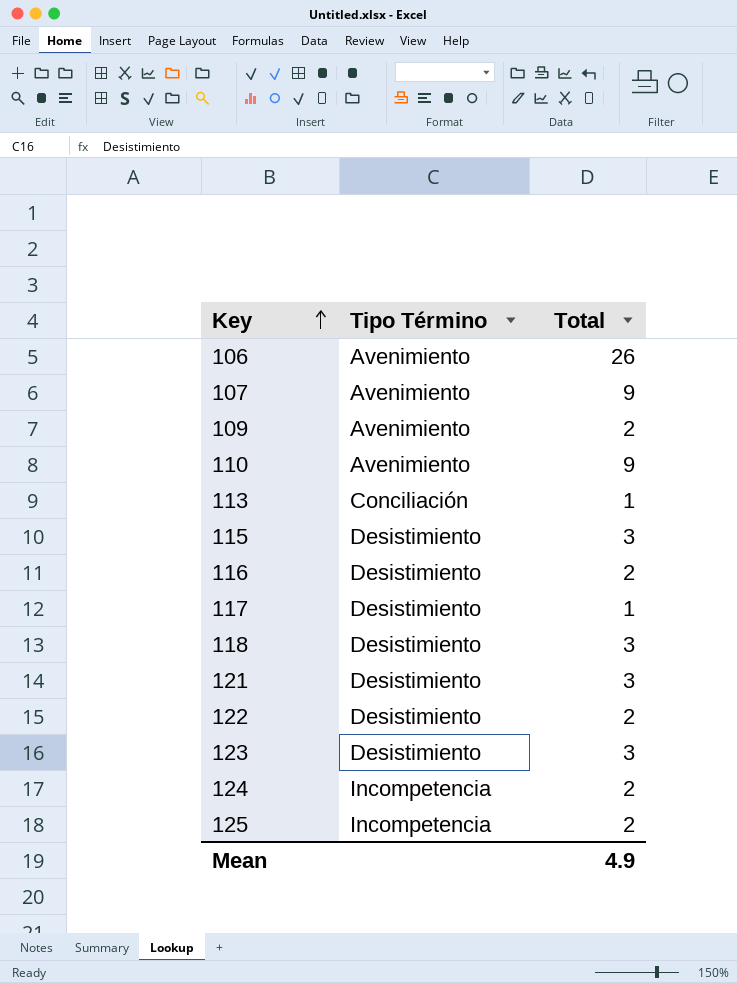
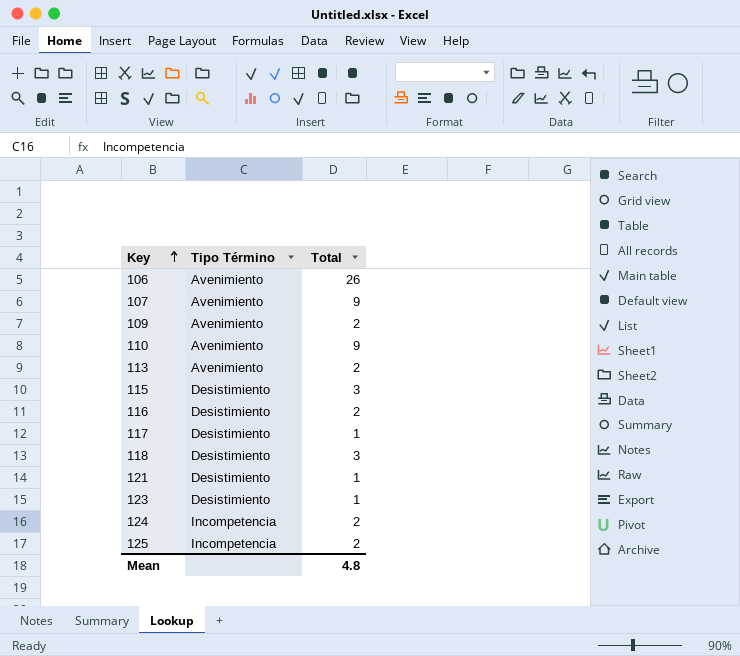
row 122: Desistimiento | 2 -> none
113 | Tipo Término: Conciliación -> Avenimiento
113 | Total: 1 -> 2
121 | Total: 3 -> 1
123 | Total: 3 -> 1
Mean | Total: 4.9 -> 4.8

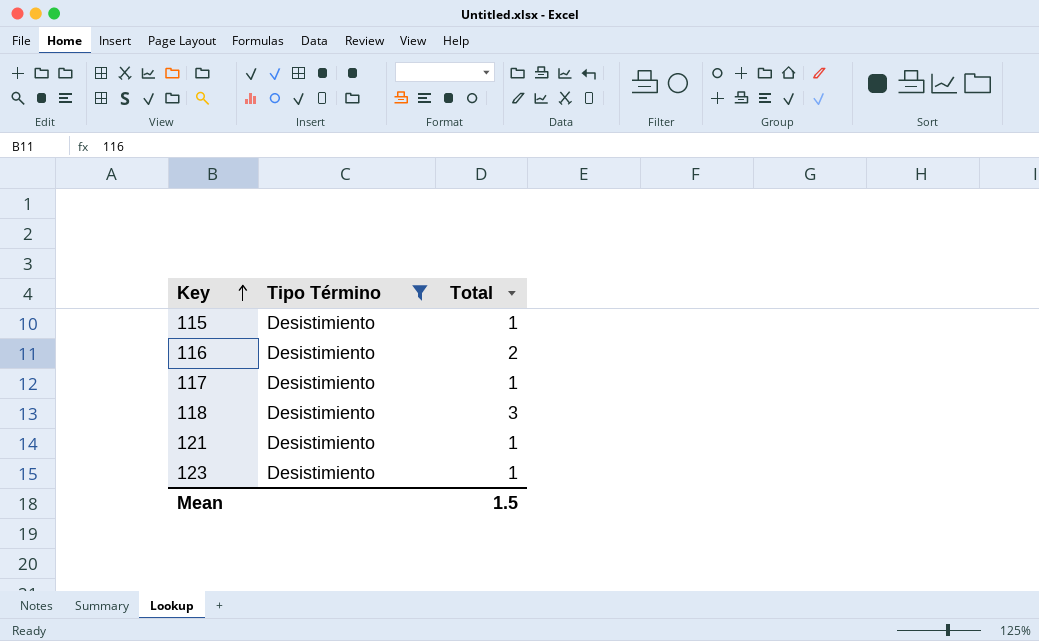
filter: none -> Tipo Término = Desistimiento
115 | Total: 3 -> 1
Mean | Total: 4.8 -> 1.5

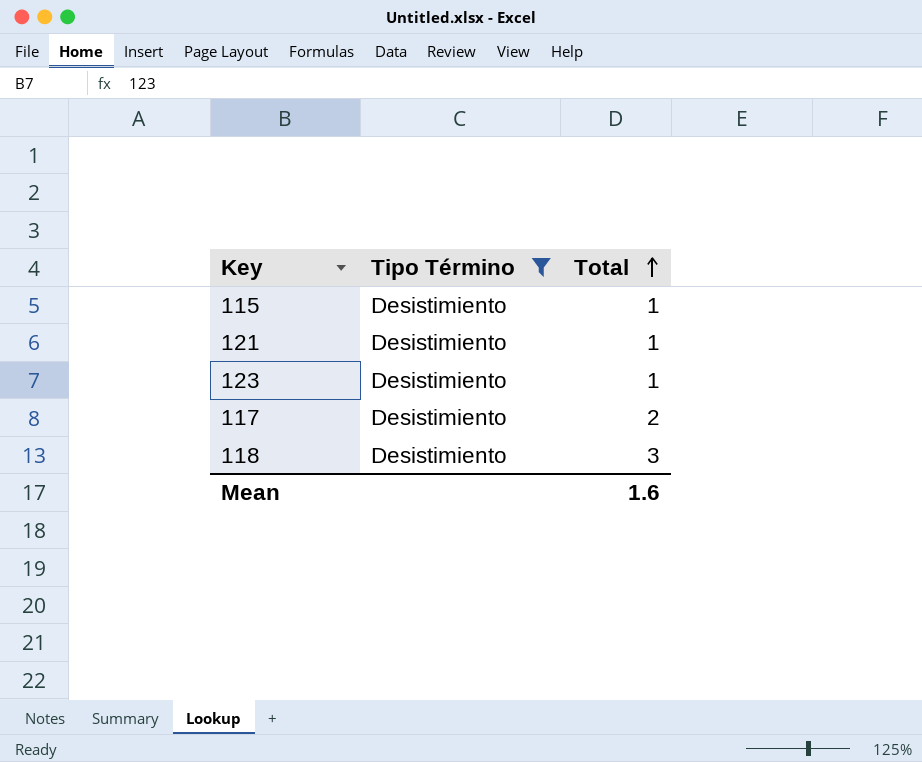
row order: Key ascending -> Total ascending
row 116: Desistimiento | 2 -> none
117 | Total: 1 -> 2
Mean | Total: 1.5 -> 1.6

